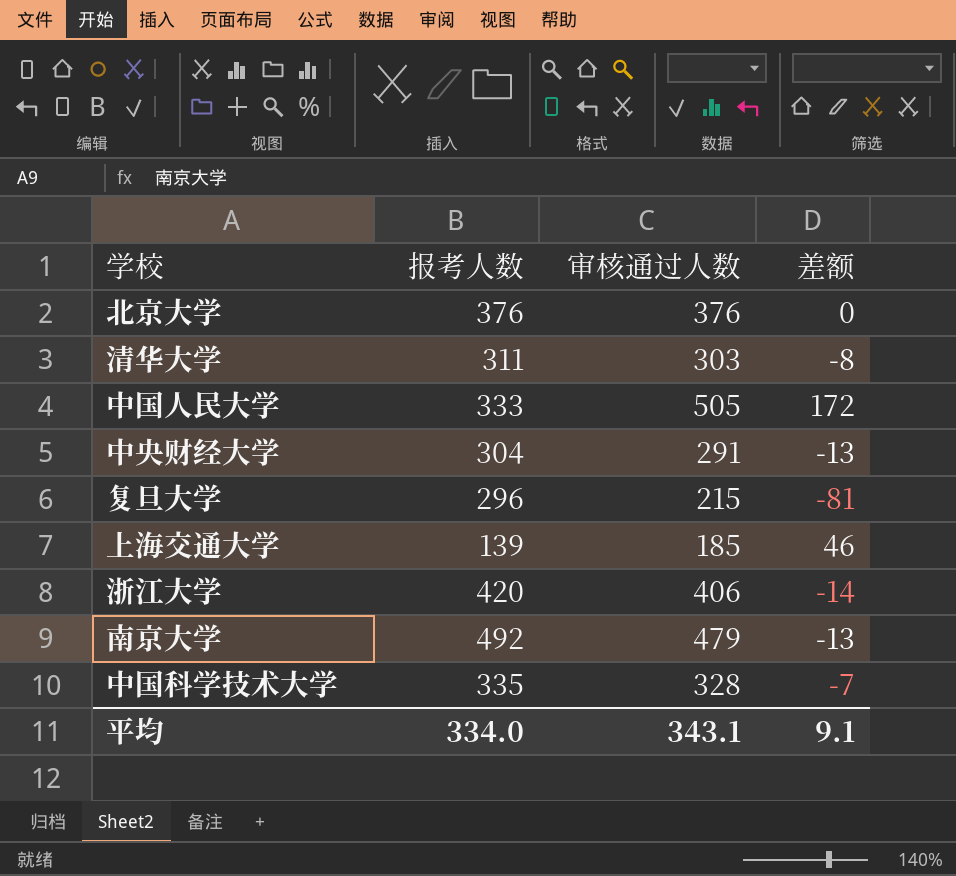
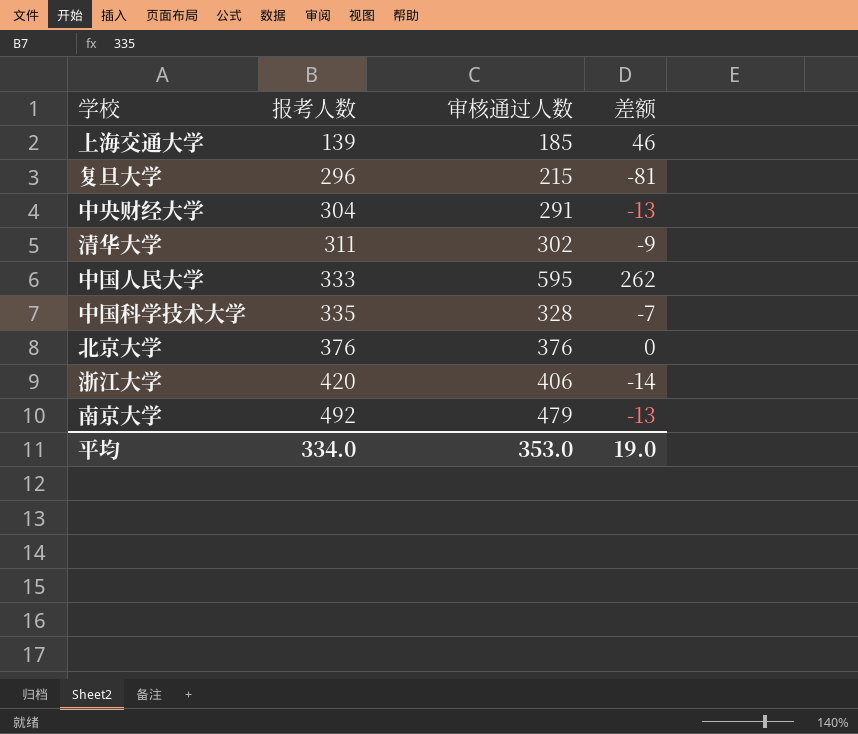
row order: none -> 报考人数 ascending
清华大学 | 审核通过人数: 303 -> 302
清华大学 | 差额: -8 -> -9
中国人民大学 | 审核通过人数: 505 -> 595
中国人民大学 | 差额: 172 -> 262
平均 | 审核通过人数: 343.1 -> 353.0
平均 | 差额: 9.1 -> 19.0

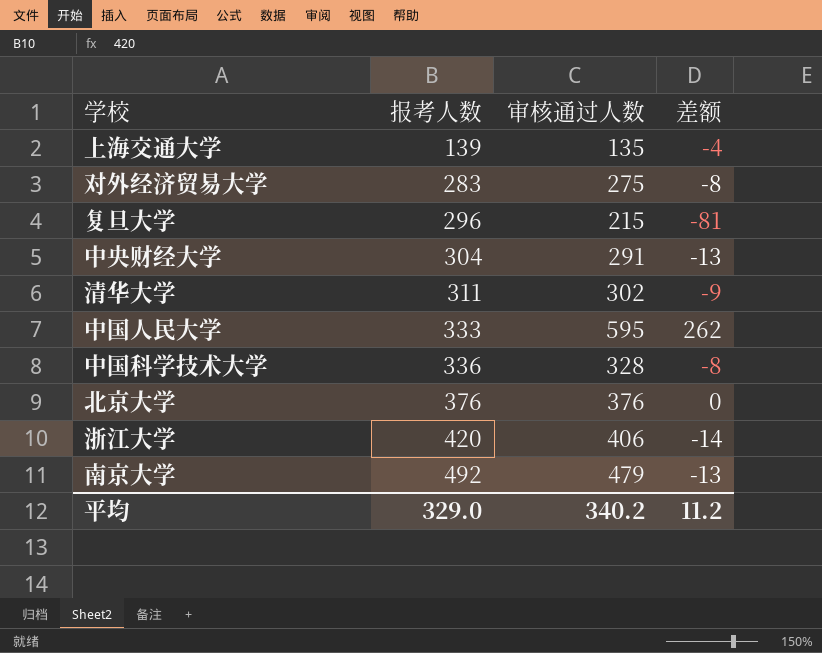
上海交通大学 | 审核通过人数: 185 -> 135
上海交通大学 | 差额: 46 -> -4
row 对外经济贸易大学: none -> 283 | 275 | -8
中国科学技术大学 | 报考人数: 335 -> 336
中国科学技术大学 | 差额: -7 -> -8
平均 | 报考人数: 334.0 -> 329.0
平均 | 审核通过人数: 353.0 -> 340.2
平均 | 差额: 19.0 -> 11.2

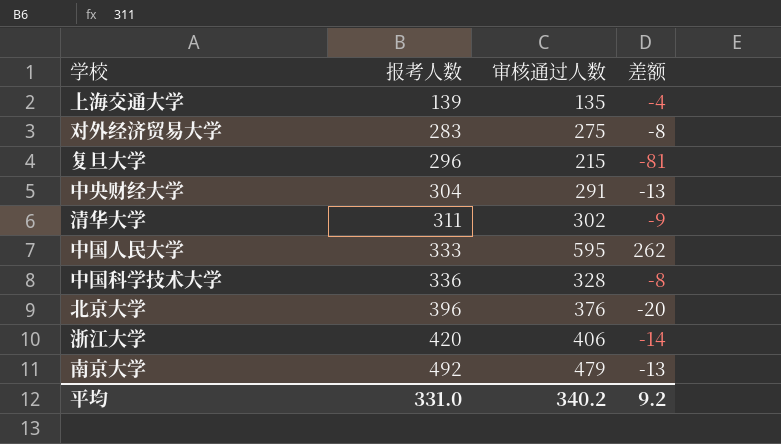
北京大学 | 报考人数: 376 -> 396
北京大学 | 差额: 0 -> -20
平均 | 报考人数: 329.0 -> 331.0
平均 | 差额: 11.2 -> 9.2

